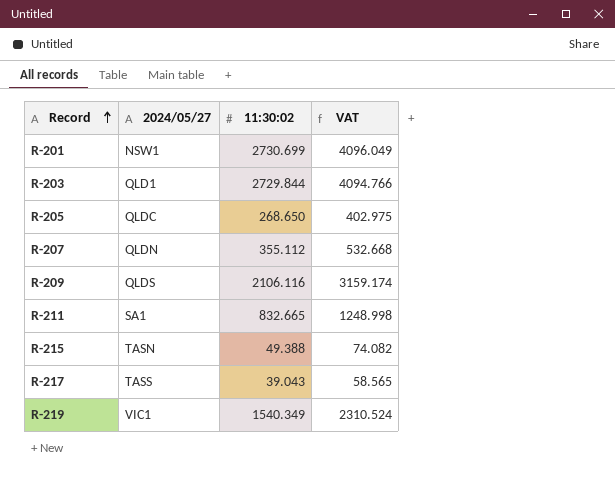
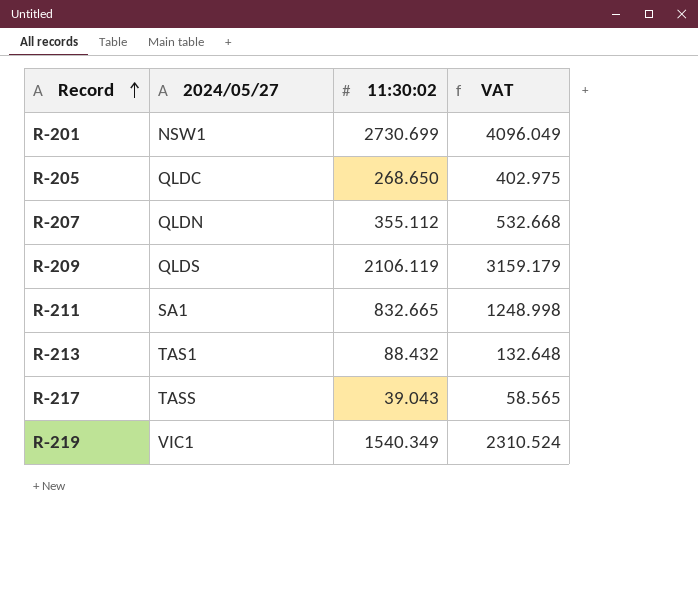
row R-203: QLD1 | 2729.844 | 4094.766 -> none
row R-215: TASN | 49.388 | 74.082 -> none
R-209 | 11:30:02: 2106.116 -> 2106.119
R-209 | VAT: 3159.174 -> 3159.179
row R-213: none -> TAS1 | 88.432 | 132.648

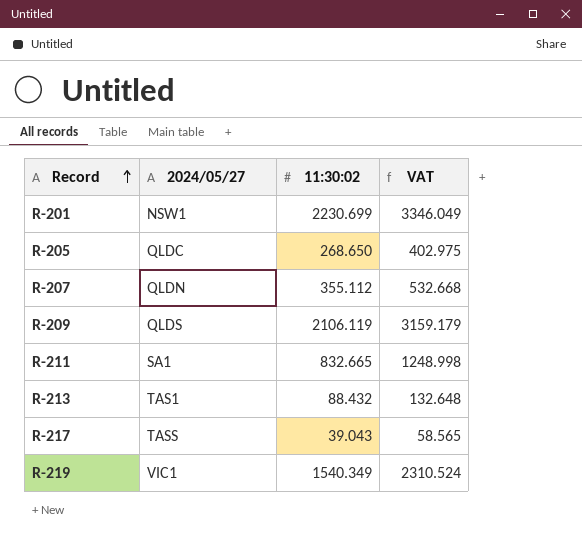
R-201 | 11:30:02: 2730.699 -> 2230.699
R-201 | VAT: 4096.049 -> 3346.049

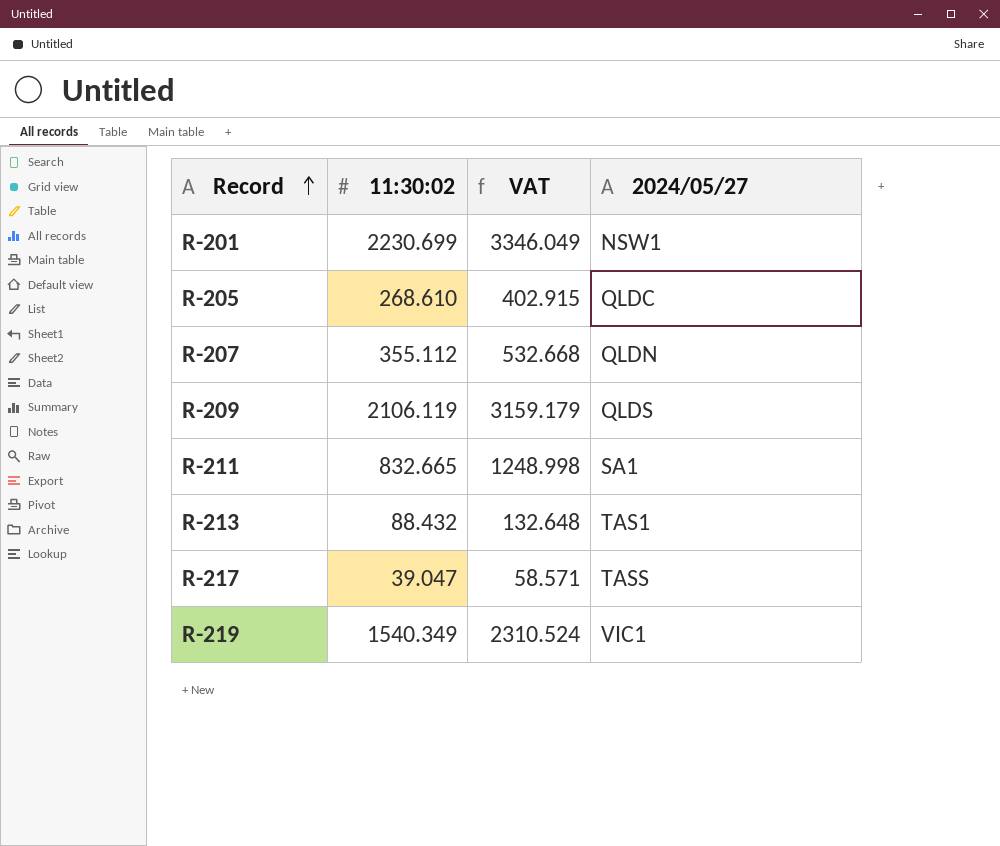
column 2024/05/27 | position: 2 -> 4
R-205 | 11:30:02: 268.650 -> 268.610
R-205 | VAT: 402.975 -> 402.915
R-217 | 11:30:02: 39.043 -> 39.047
R-217 | VAT: 58.565 -> 58.571

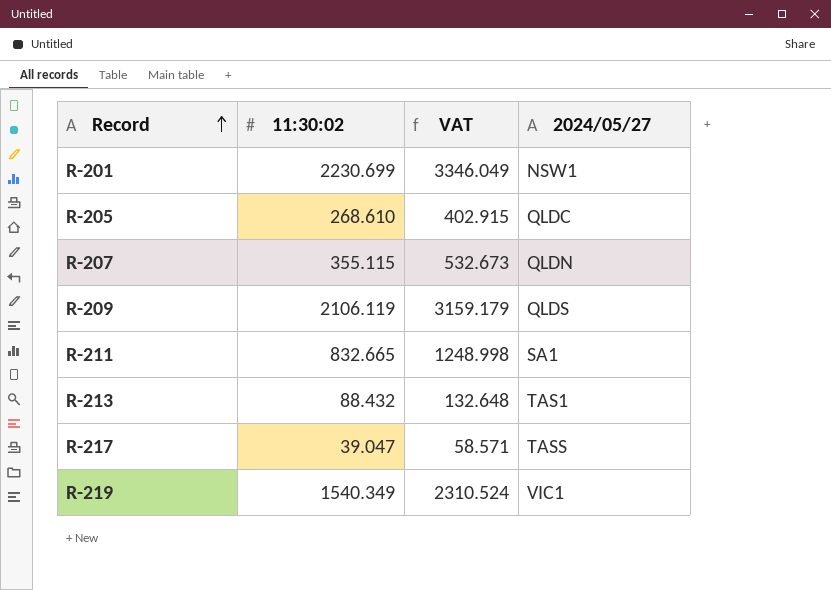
R-207 | 11:30:02: 355.112 -> 355.115
R-207 | VAT: 532.668 -> 532.673

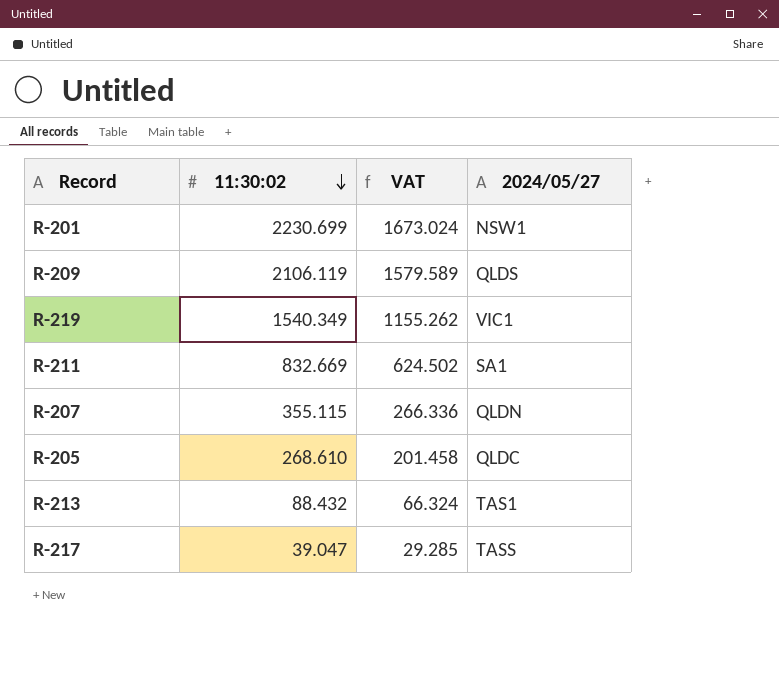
row order: Record ascending -> 11:30:02 descending
column VAT | formula: [11:30:02] * 1.5 -> [11:30:02] * 0.75
R-211 | 11:30:02: 832.665 -> 832.669

